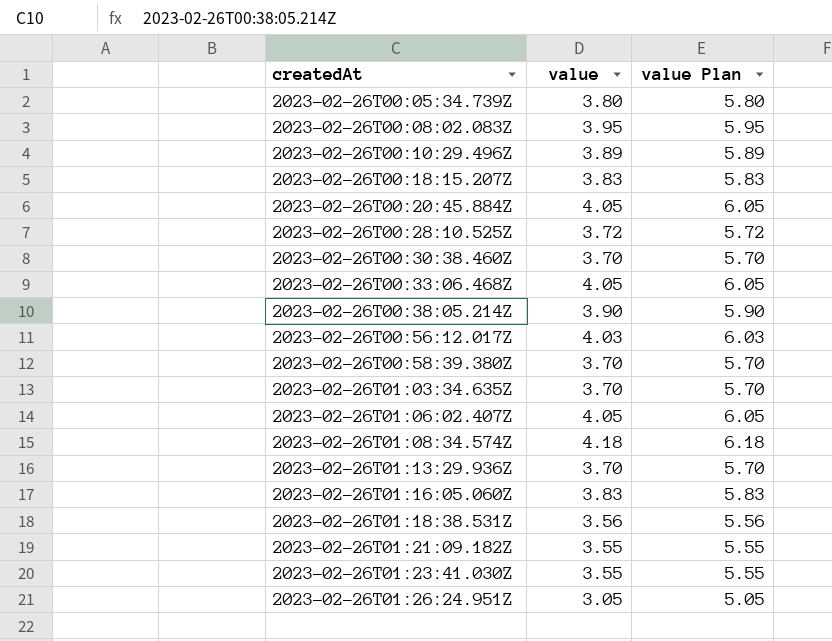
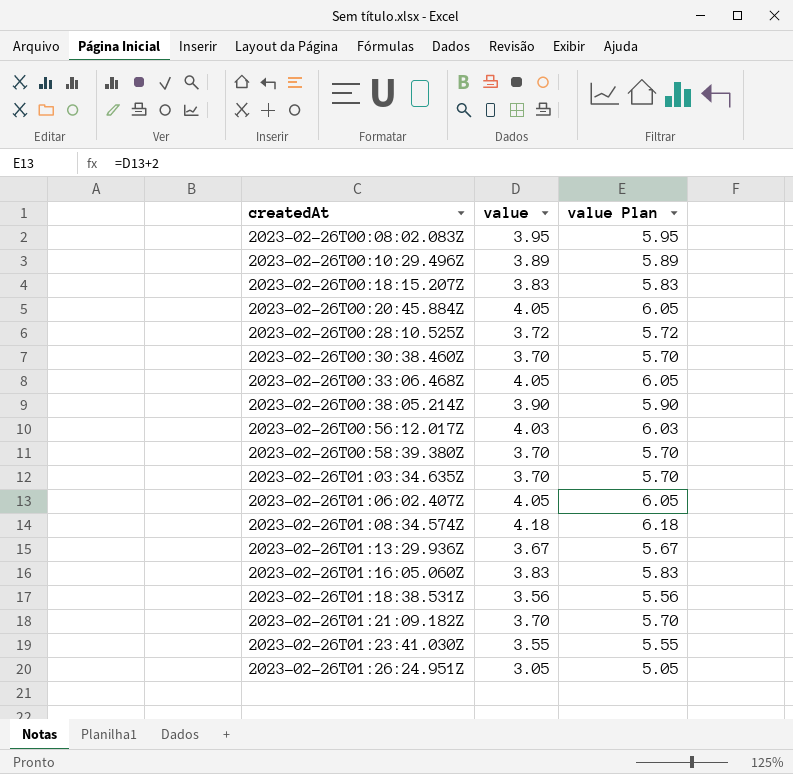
row 2023-02-26T00:05:34.739Z: 3.80 | 5.80 -> none
2023-02-26T01:13:29.936Z | value: 3.70 -> 3.67
2023-02-26T01:13:29.936Z | value Plan: 5.70 -> 5.67
2023-02-26T01:21:09.182Z | value: 3.55 -> 3.70
2023-02-26T01:21:09.182Z | value Plan: 5.55 -> 5.70

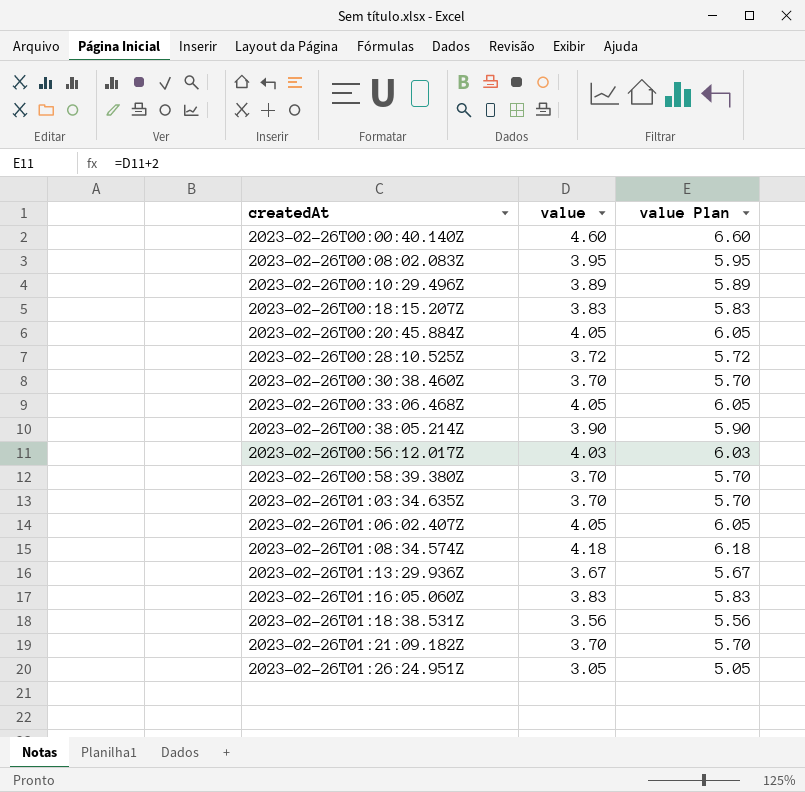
row 2023-02-26T01:23:41.030Z: 3.55 | 5.55 -> none
row 2023-02-26T00:00:40.140Z: none -> 4.60 | 6.60

